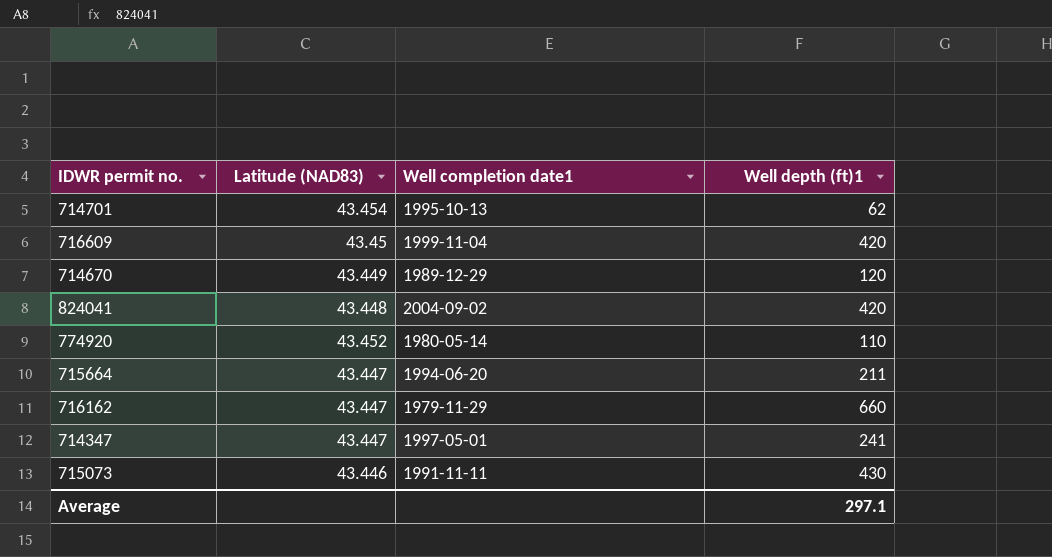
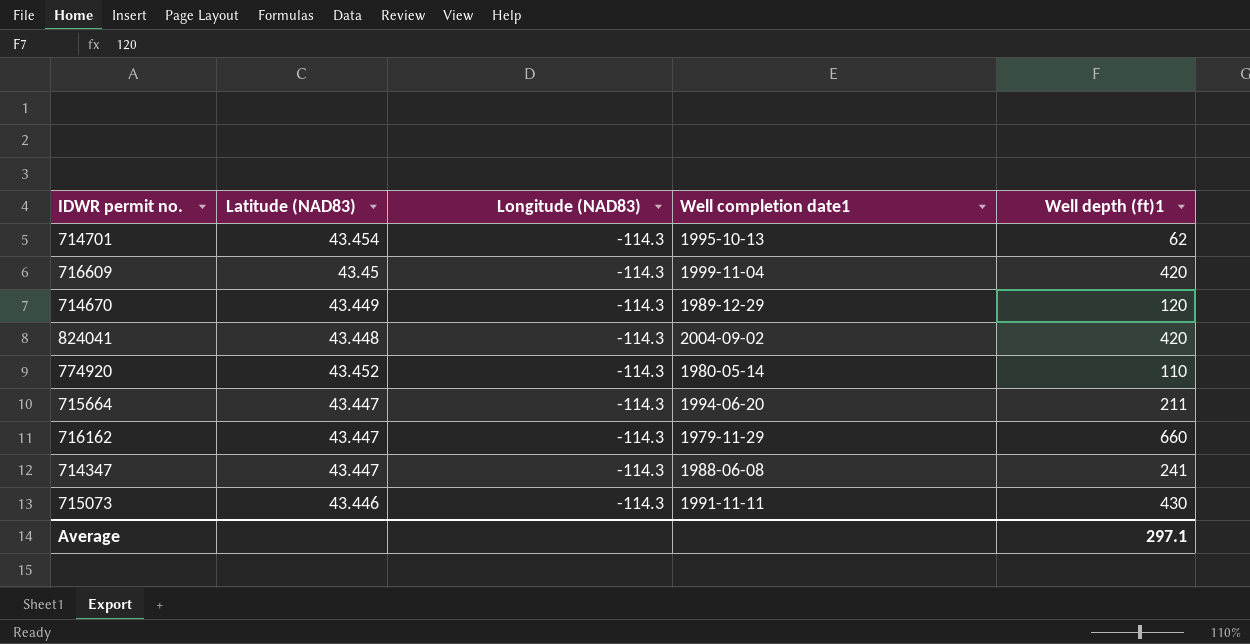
column Longitude (NAD83) | position: none -> 3
714347 | Well completion date1: 1997-05-01 -> 1988-06-08

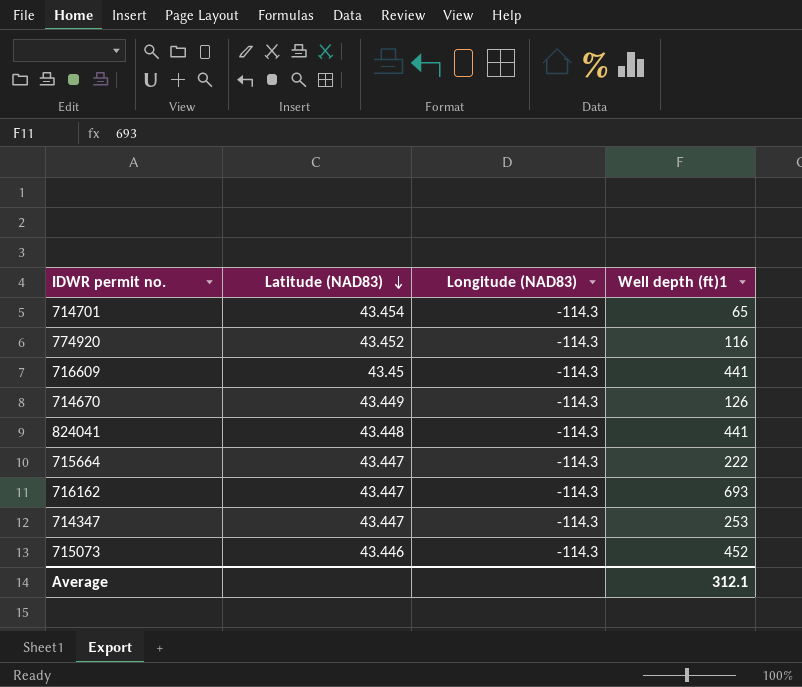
row order: none -> Latitude (NAD83) descending
column Well completion date1 | position: 4 -> none
714701 | Well depth (ft)1: 62 -> 65
774920 | Well depth (ft)1: 110 -> 116
716609 | Well depth (ft)1: 420 -> 441
714670 | Well depth (ft)1: 120 -> 126
824041 | Well depth (ft)1: 420 -> 441
715664 | Well depth (ft)1: 211 -> 222
716162 | Well depth (ft)1: 660 -> 693
714347 | Well depth (ft)1: 241 -> 253
715073 | Well depth (ft)1: 430 -> 452
Average | Well depth (ft)1: 297.1 -> 312.1

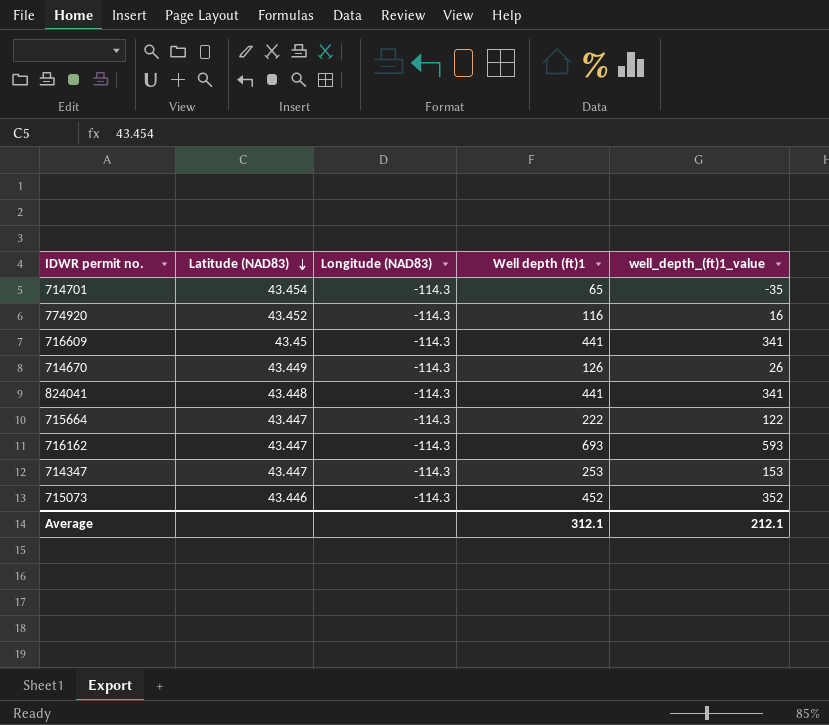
column well_depth_(ft)1_value | formula: none -> [Well depth (ft)1] - 100

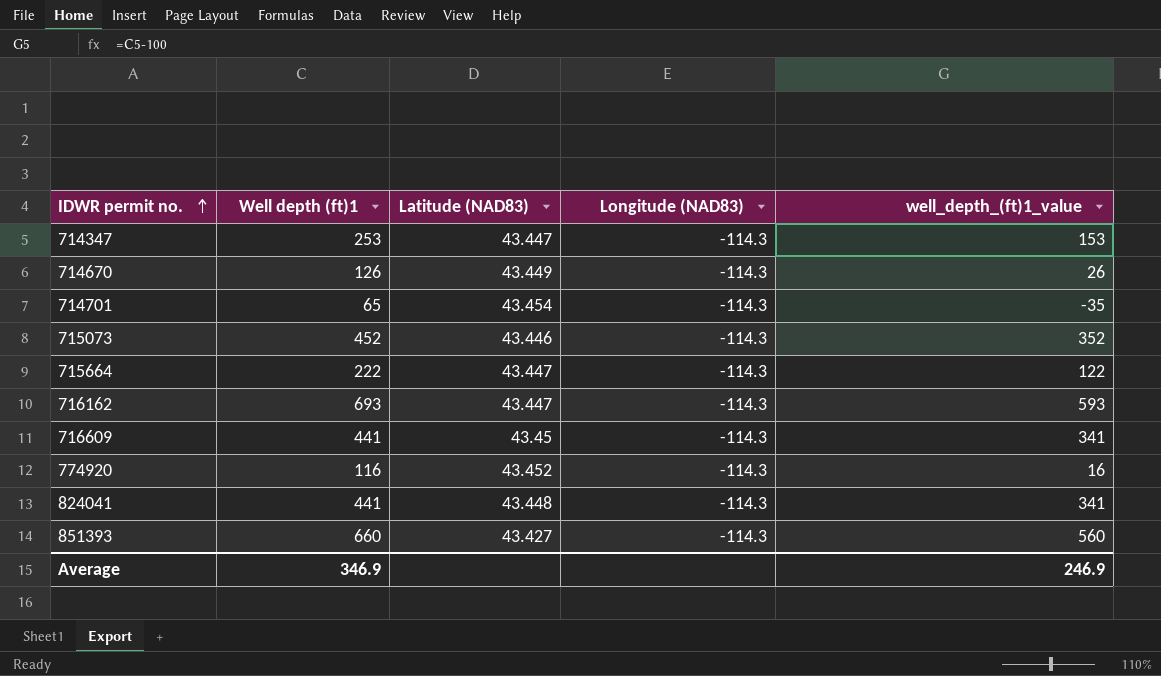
row order: Latitude (NAD83) descending -> IDWR permit no. ascending
column Well depth (ft)1 | position: 4 -> 2
row 851393: none -> 660 | 43.427 | -114.3 | 560
Average | Well depth (ft)1: 312.1 -> 346.9
Average | well_depth_(ft)1_value: 212.1 -> 246.9

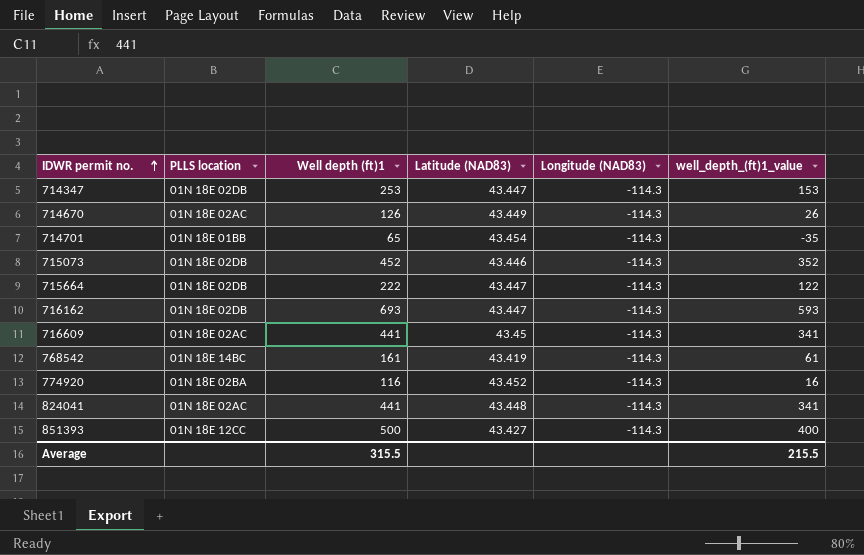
column PLLS location | position: none -> 2
row 768542: none -> 01N 18E 14BC | 161 | 43.419 | -114.3 | 61
851393 | Well depth (ft)1: 660 -> 500
851393 | well_depth_(ft)1_value: 560 -> 400
Average | Well depth (ft)1: 346.9 -> 315.5
Average | well_depth_(ft)1_value: 246.9 -> 215.5

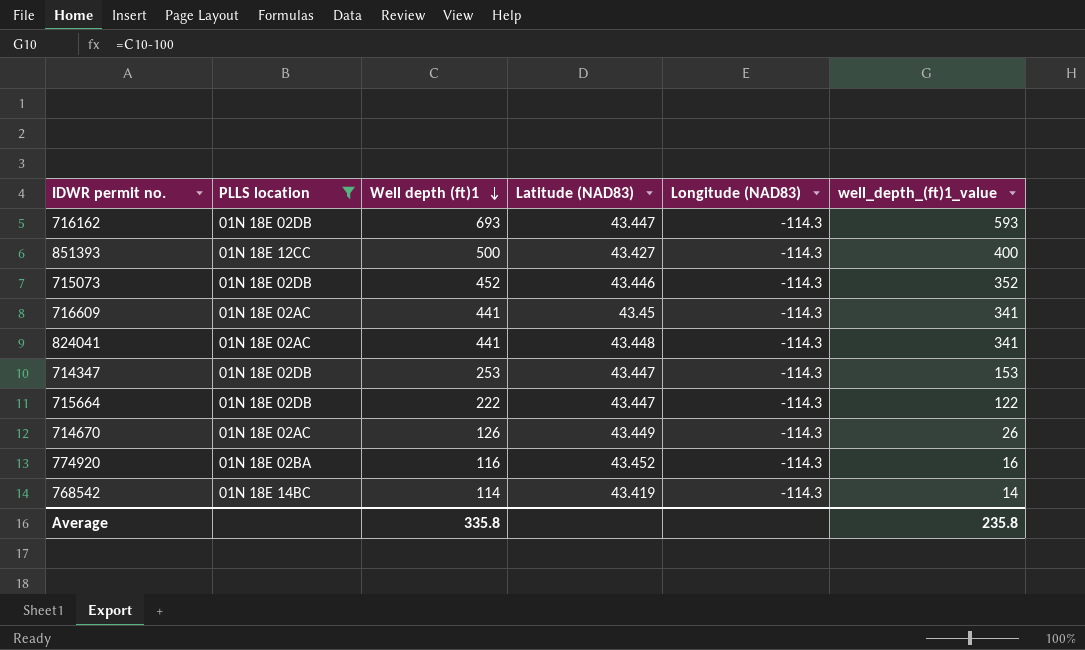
filter: none -> PLLS location != 01N 18E 01BB
row order: IDWR permit no. ascending -> Well depth (ft)1 descending
768542 | Well depth (ft)1: 161 -> 114
768542 | well_depth_(ft)1_value: 61 -> 14
Average | Well depth (ft)1: 315.5 -> 335.8
Average | well_depth_(ft)1_value: 215.5 -> 235.8

